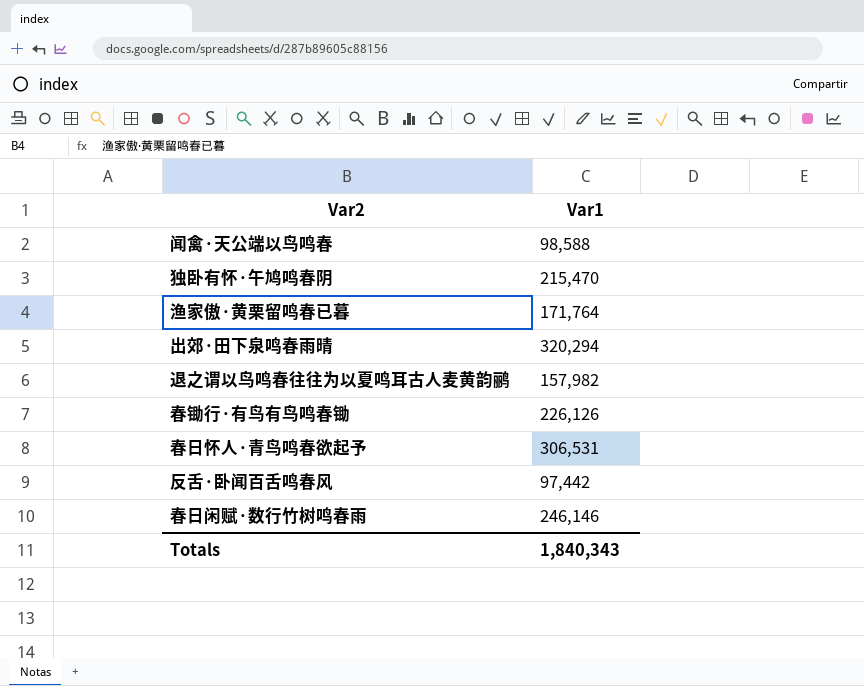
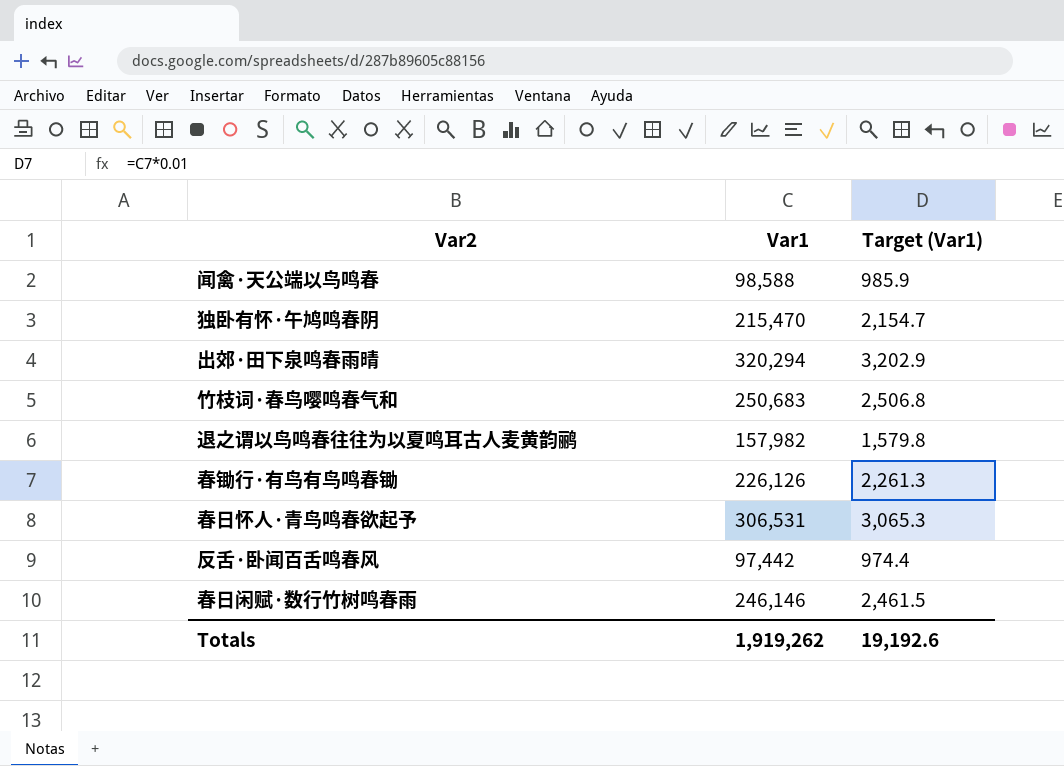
column Target (Var1) | formula: none -> [Var1] * 0.01
row 渔家傲·黄栗留鸣春已暮: 171,764 -> none
row 竹枝词·春鸟嘤鸣春气和: none -> 250,683 | 2,506.8
Totals | Var1: 1,840,343 -> 1,919,262

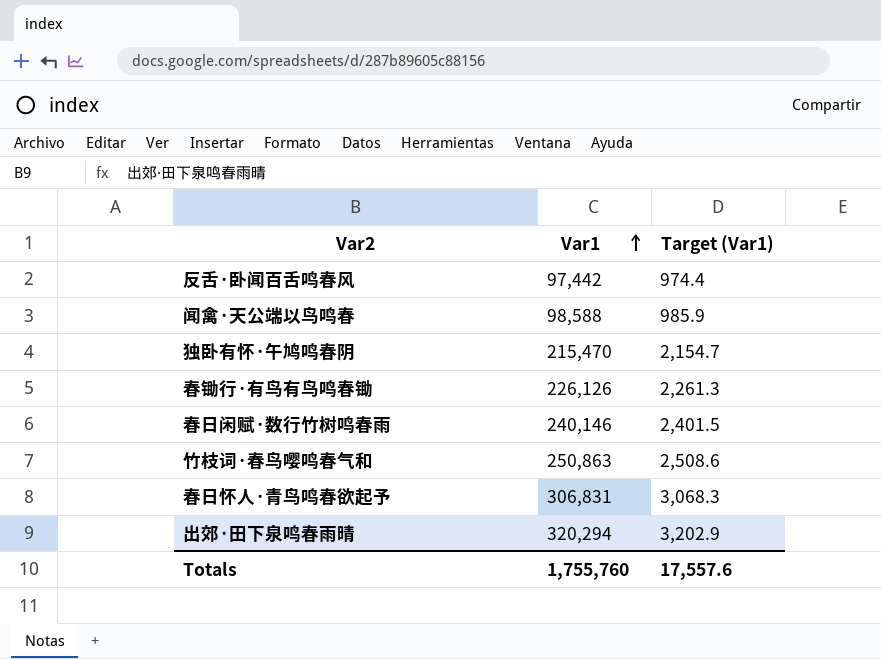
row order: none -> Var1 ascending
row 退之谓以鸟鸣春往往为以夏鸣耳古人麦黄韵鹂: 157,982 | 1,579.8 -> none
春日闲赋·数行竹树鸣春雨 | Var1: 246,146 -> 240,146
春日闲赋·数行竹树鸣春雨 | Target (Var1): 2,461.5 -> 2,401.5
竹枝词·春鸟嘤鸣春气和 | Var1: 250,683 -> 250,863
竹枝词·春鸟嘤鸣春气和 | Target (Var1): 2,506.8 -> 2,508.6
春日怀人·青鸟鸣春欲起予 | Var1: 306,531 -> 306,831
春日怀人·青鸟鸣春欲起予 | Target (Var1): 3,065.3 -> 3,068.3
Totals | Var1: 1,919,262 -> 1,755,760
Totals | Target (Var1): 19,192.6 -> 17,557.6

